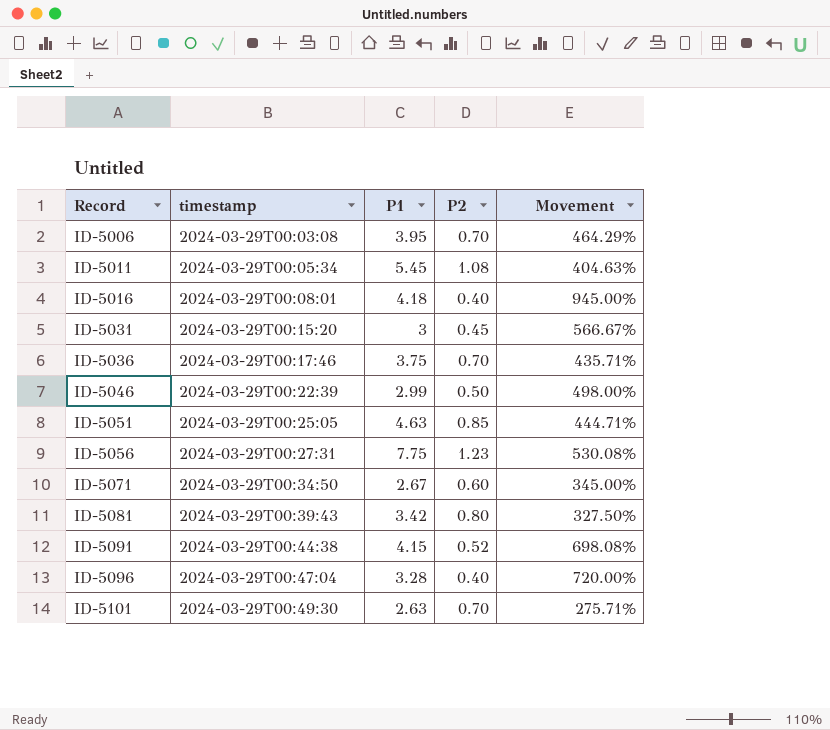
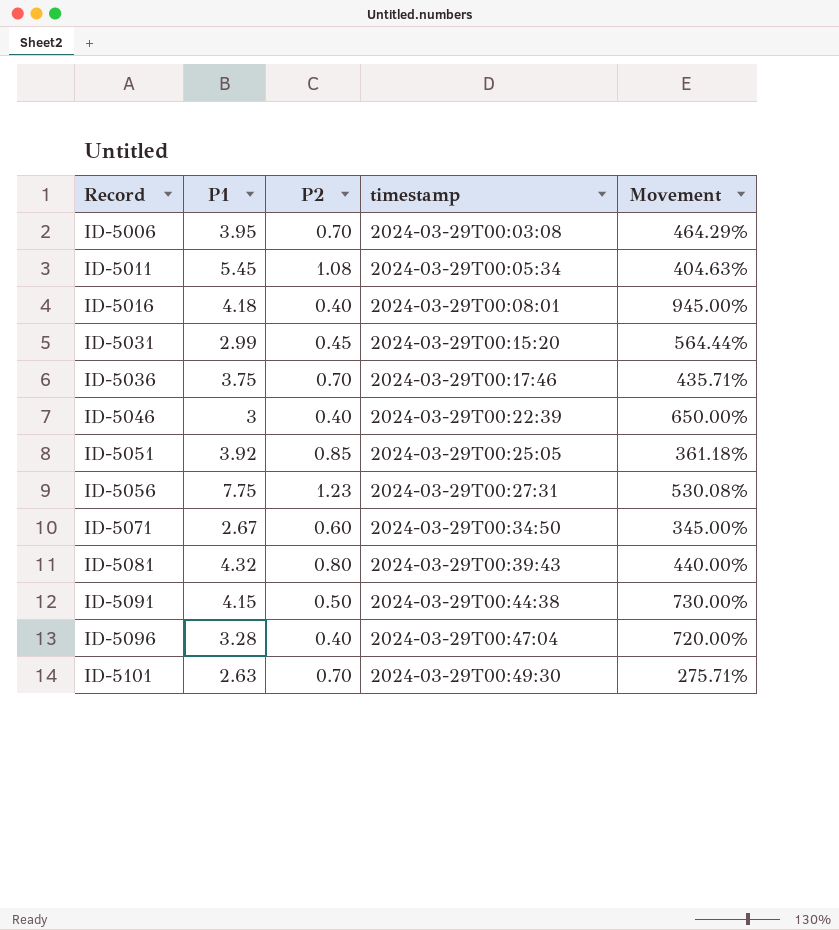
column timestamp | position: 2 -> 4
ID-5031 | P1: 3 -> 2.99
ID-5031 | Movement: 566.67% -> 564.44%
ID-5046 | P1: 2.99 -> 3
ID-5046 | P2: 0.50 -> 0.40
ID-5046 | Movement: 498.00% -> 650.00%
ID-5051 | P1: 4.63 -> 3.92
ID-5051 | Movement: 444.71% -> 361.18%
ID-5081 | P1: 3.42 -> 4.32
ID-5081 | Movement: 327.50% -> 440.00%
ID-5091 | P2: 0.52 -> 0.50
ID-5091 | Movement: 698.08% -> 730.00%

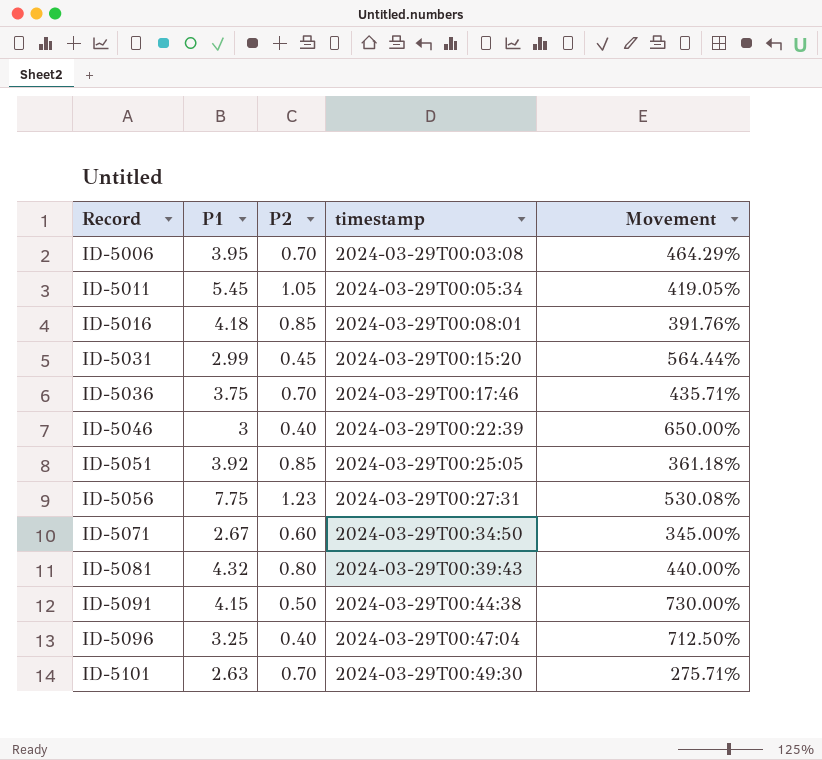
ID-5011 | P2: 1.08 -> 1.05
ID-5011 | Movement: 404.63% -> 419.05%
ID-5016 | P2: 0.40 -> 0.85
ID-5016 | Movement: 945.00% -> 391.76%
ID-5096 | P1: 3.28 -> 3.25
ID-5096 | Movement: 720.00% -> 712.50%

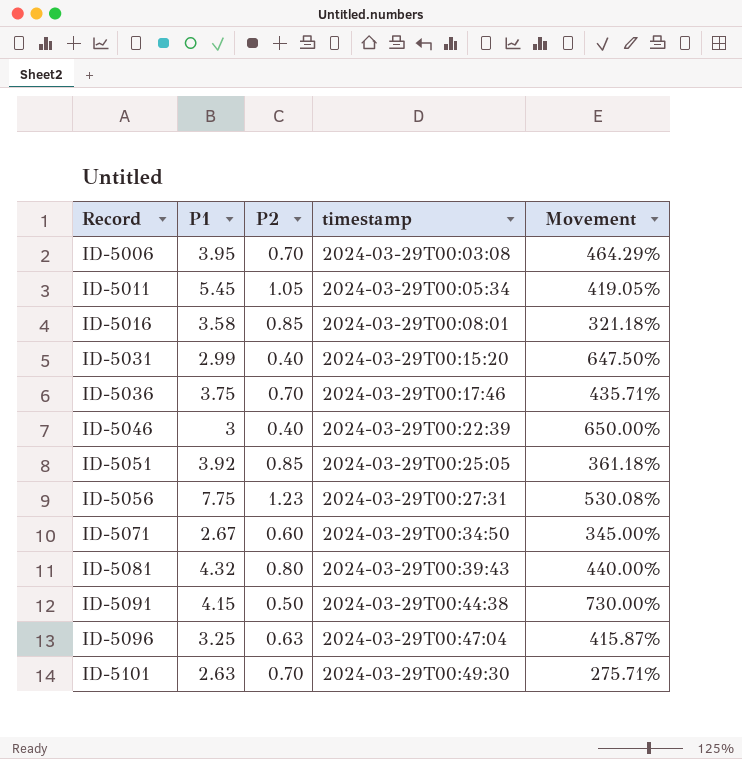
ID-5016 | P1: 4.18 -> 3.58
ID-5016 | Movement: 391.76% -> 321.18%
ID-5031 | P2: 0.45 -> 0.40
ID-5031 | Movement: 564.44% -> 647.50%
ID-5096 | P2: 0.40 -> 0.63
ID-5096 | Movement: 712.50% -> 415.87%

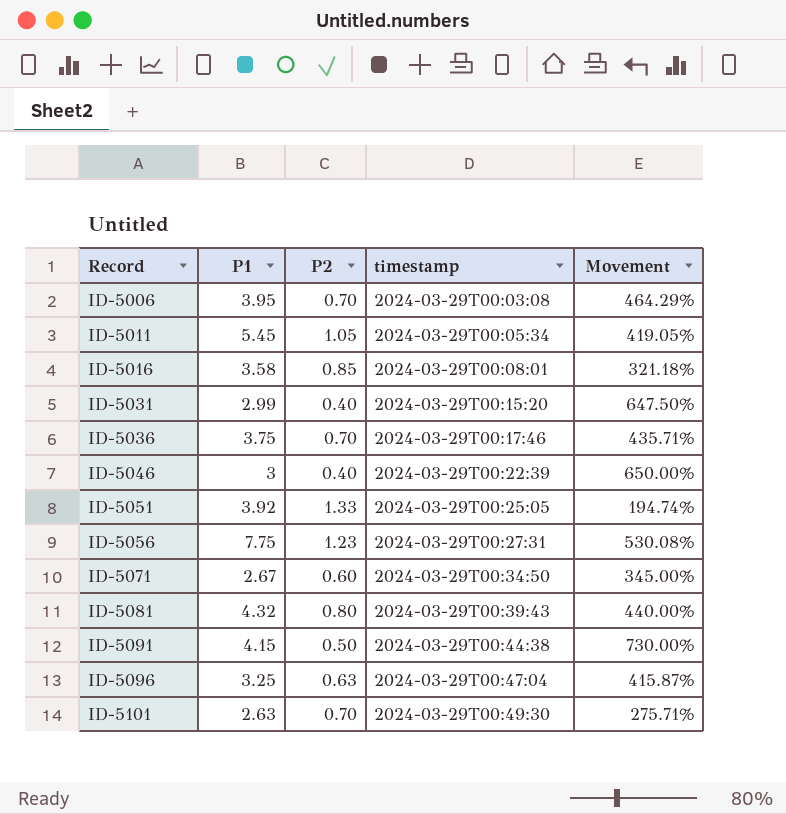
ID-5051 | P2: 0.85 -> 1.33
ID-5051 | Movement: 361.18% -> 194.74%

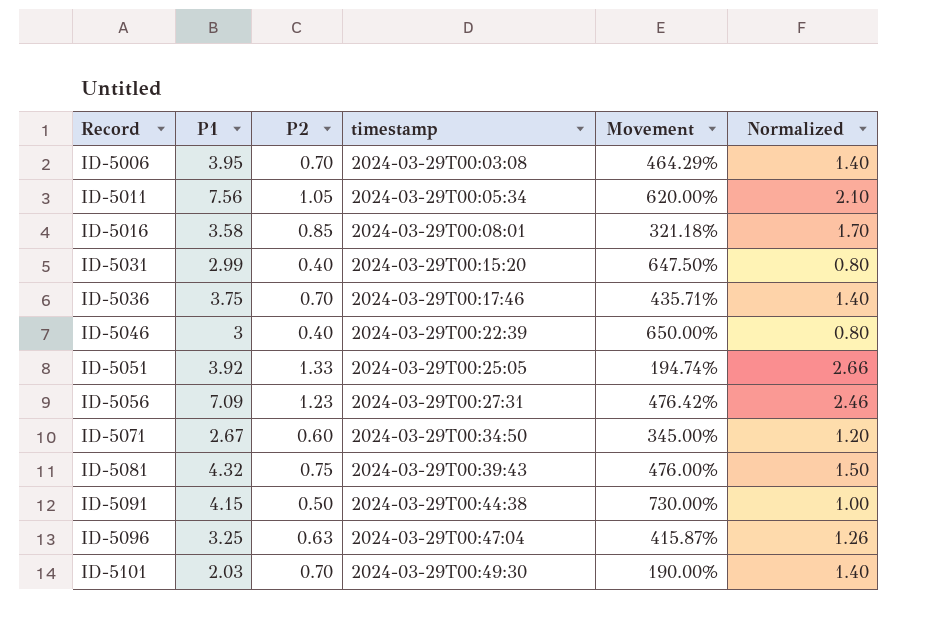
column Normalized | formula: none -> [P2] * 2
ID-5011 | P1: 5.45 -> 7.56
ID-5011 | Movement: 419.05% -> 620.00%
ID-5056 | P1: 7.75 -> 7.09
ID-5056 | Movement: 530.08% -> 476.42%
ID-5081 | P2: 0.80 -> 0.75
ID-5081 | Movement: 440.00% -> 476.00%
ID-5101 | P1: 2.63 -> 2.03
ID-5101 | Movement: 275.71% -> 190.00%

